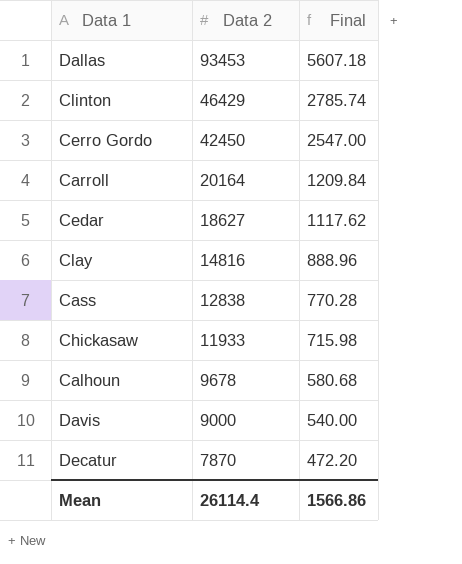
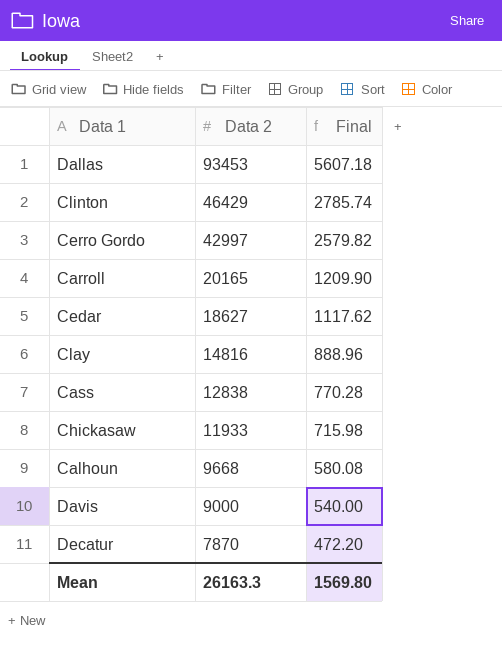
Cerro Gordo | Data 2: 42450 -> 42997
Cerro Gordo | Final: 2547.00 -> 2579.82
Carroll | Data 2: 20164 -> 20165
Carroll | Final: 1209.84 -> 1209.90
Calhoun | Data 2: 9678 -> 9668
Calhoun | Final: 580.68 -> 580.08
Mean | Data 2: 26114.4 -> 26163.3
Mean | Final: 1566.86 -> 1569.80

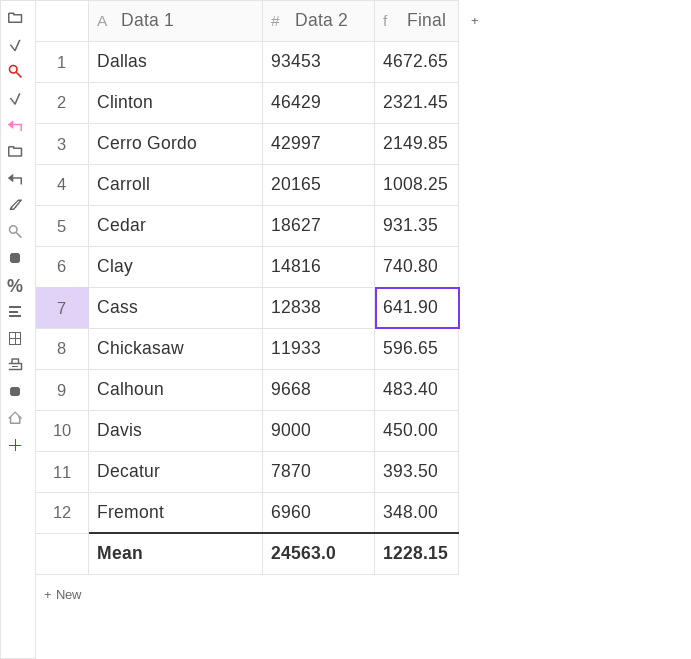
column Final | formula: [Data 2] * 0.06 -> [Data 2] * 0.05
row Fremont: none -> 6960 | 348.00
Mean | Data 2: 26163.3 -> 24563.0
Mean | Final: 1569.80 -> 1228.15

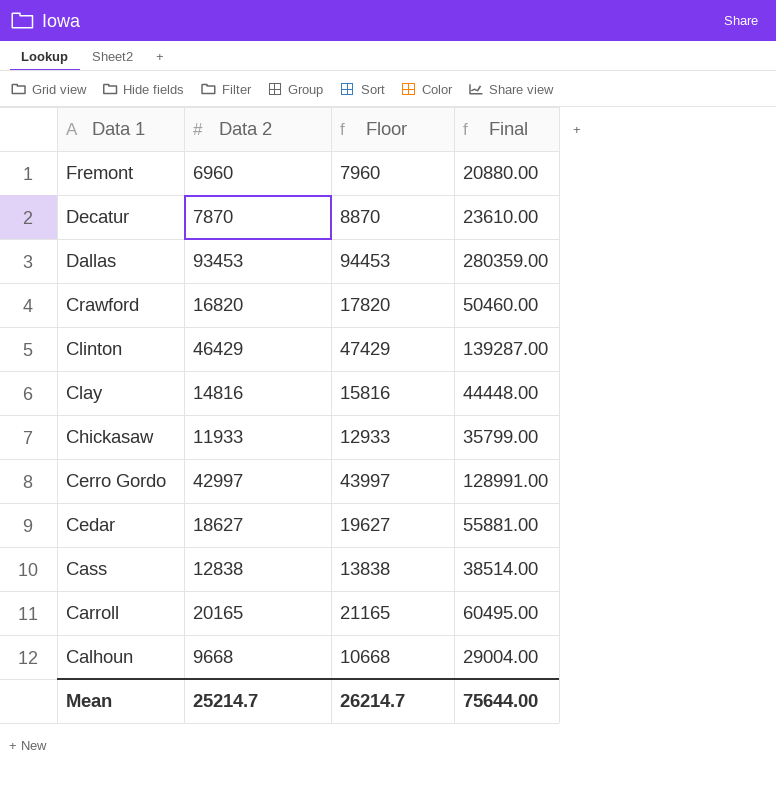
row order: Data 2 descending -> Data 1 descending
column Floor | formula: none -> [Data 2] + 1000
column Final | formula: [Data 2] * 0.05 -> [Data 2] * 3
row Davis: 9000 | 450.00 -> none
row Crawford: none -> 16820 | 17820 | 50460.00
Mean | Data 2: 24563.0 -> 25214.7
Mean | Final: 1228.15 -> 75644.00

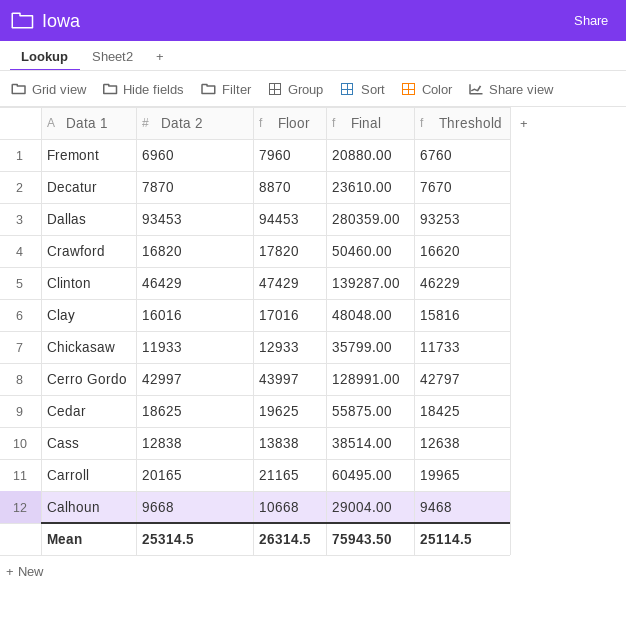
column Threshold | formula: none -> [Data 2] - 200
Clay | Data 2: 14816 -> 16016
Clay | Floor: 15816 -> 17016
Clay | Final: 44448.00 -> 48048.00
Cedar | Data 2: 18627 -> 18625
Cedar | Floor: 19627 -> 19625
Cedar | Final: 55881.00 -> 55875.00
Mean | Data 2: 25214.7 -> 25314.5
Mean | Floor: 26214.7 -> 26314.5
Mean | Final: 75644.00 -> 75943.50

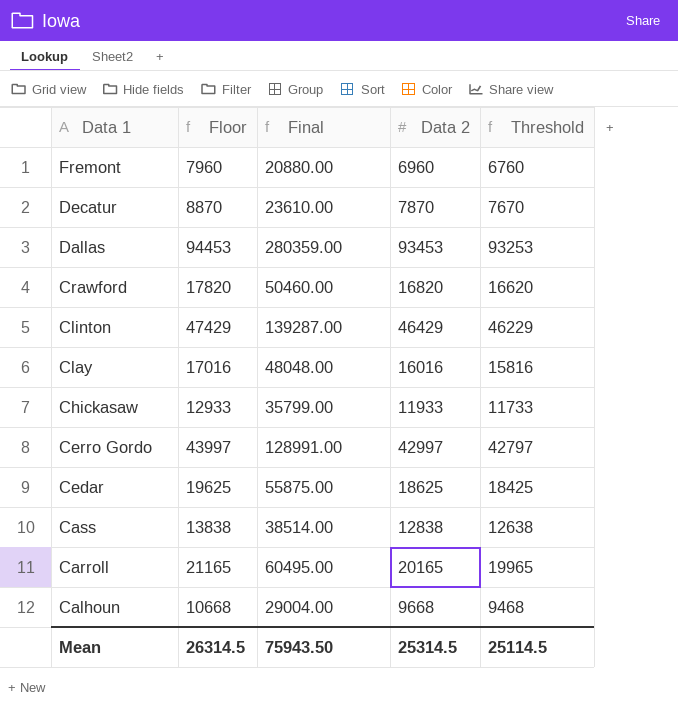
column Data 2 | position: 2 -> 4

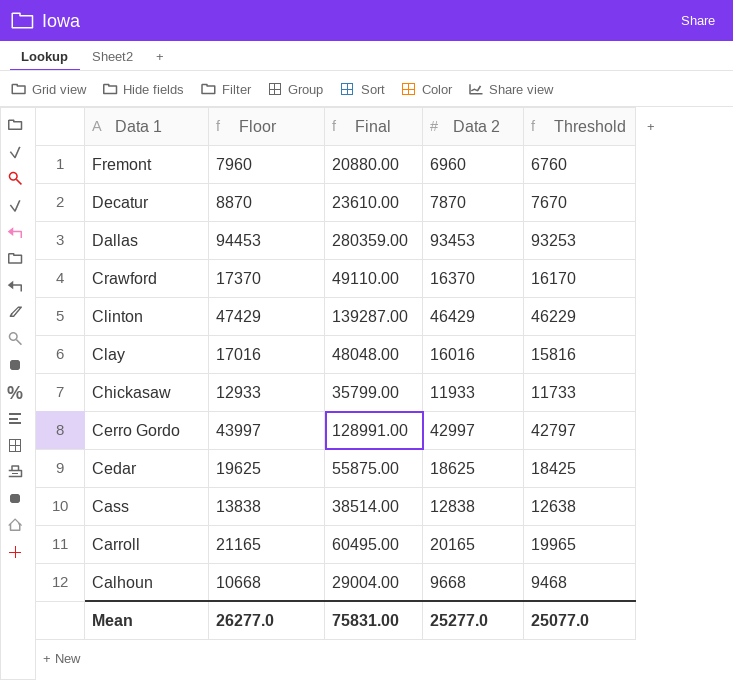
Crawford | Floor: 17820 -> 17370
Crawford | Final: 50460.00 -> 49110.00
Crawford | Data 2: 16820 -> 16370
Crawford | Threshold: 16620 -> 16170
Mean | Floor: 26314.5 -> 26277.0
Mean | Final: 75943.50 -> 75831.00
Mean | Data 2: 25314.5 -> 25277.0
Mean | Threshold: 25114.5 -> 25077.0

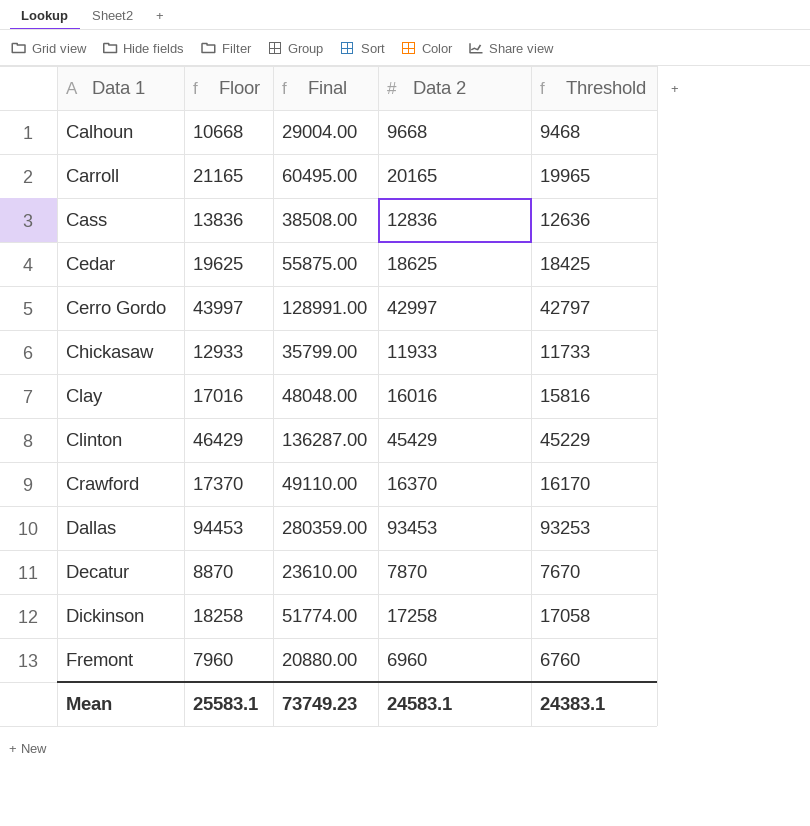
row order: Data 1 descending -> Data 1 ascending
Cass | Floor: 13838 -> 13836
Cass | Final: 38514.00 -> 38508.00
Cass | Data 2: 12838 -> 12836
Cass | Threshold: 12638 -> 12636
Clinton | Floor: 47429 -> 46429
Clinton | Final: 139287.00 -> 136287.00
Clinton | Data 2: 46429 -> 45429
Clinton | Threshold: 46229 -> 45229
row Dickinson: none -> 18258 | 51774.00 | 17258 | 17058
Mean | Floor: 26277.0 -> 25583.1
Mean | Final: 75831.00 -> 73749.23
Mean | Data 2: 25277.0 -> 24583.1
Mean | Threshold: 25077.0 -> 24383.1

